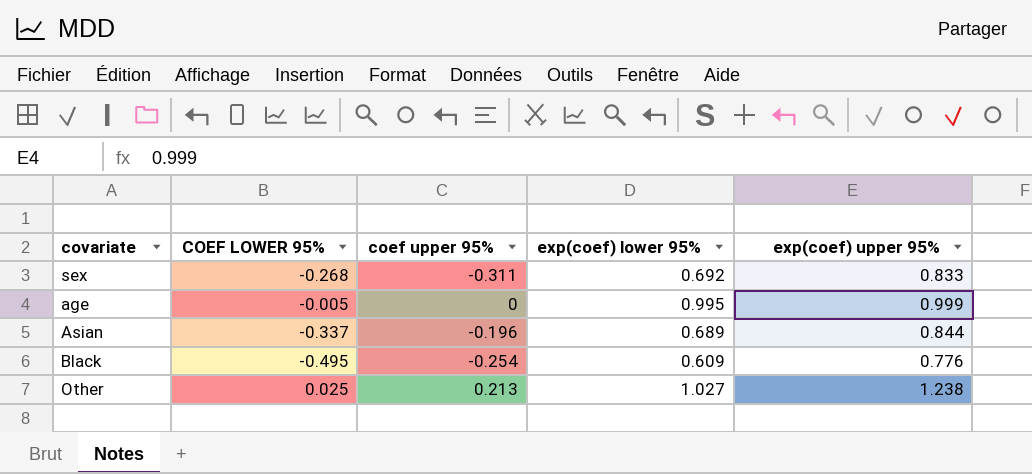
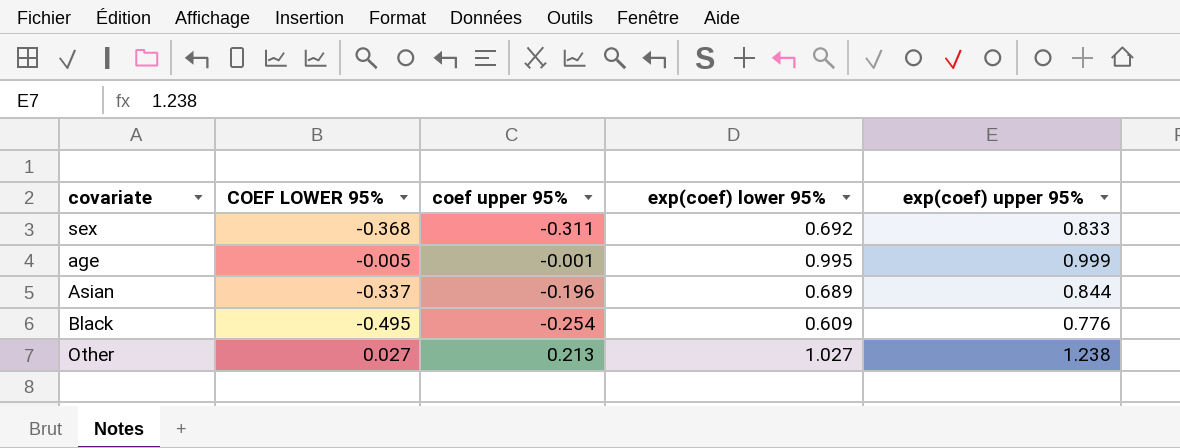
sex | COEF LOWER 95%: -0.268 -> -0.368
age | coef upper 95%: 0 -> -0.001
Other | COEF LOWER 95%: 0.025 -> 0.027

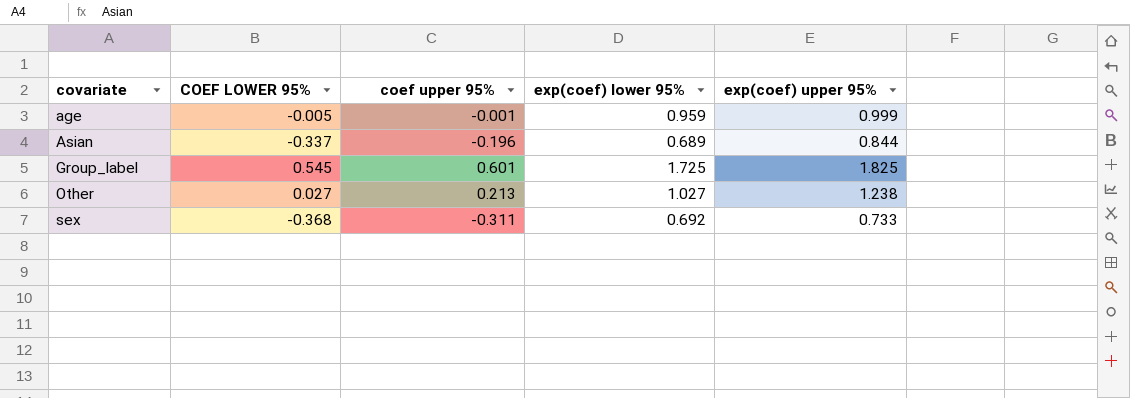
row order: none -> covariate ascending
row Black: -0.495 | -0.254 | 0.609 | 0.776 -> none
age | exp(coef) lower 95%: 0.995 -> 0.959
row Group_label: none -> 0.545 | 0.601 | 1.725 | 1.825
sex | exp(coef) upper 95%: 0.833 -> 0.733

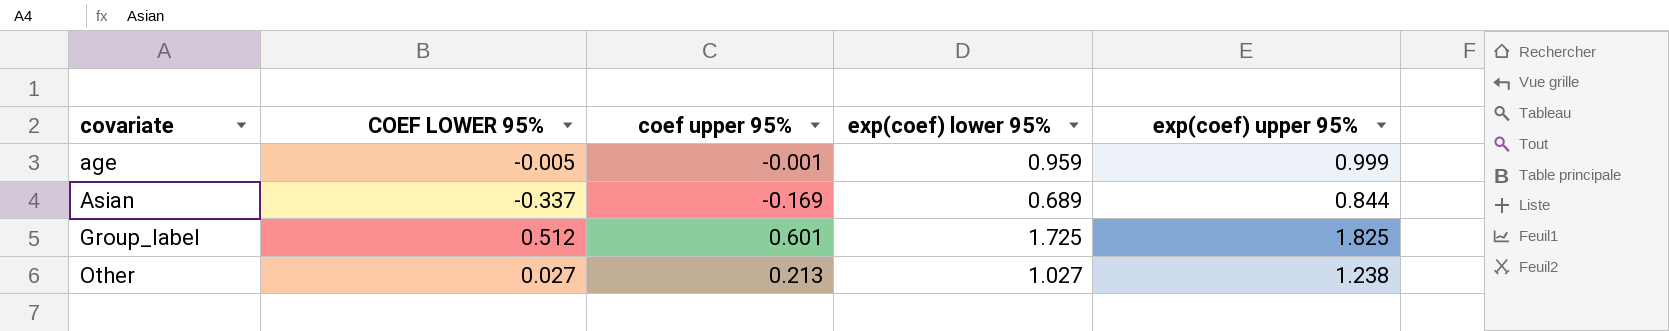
row sex: -0.368 | -0.311 | 0.692 | 0.733 -> none
Asian | coef upper 95%: -0.196 -> -0.169
Group_label | COEF LOWER 95%: 0.545 -> 0.512

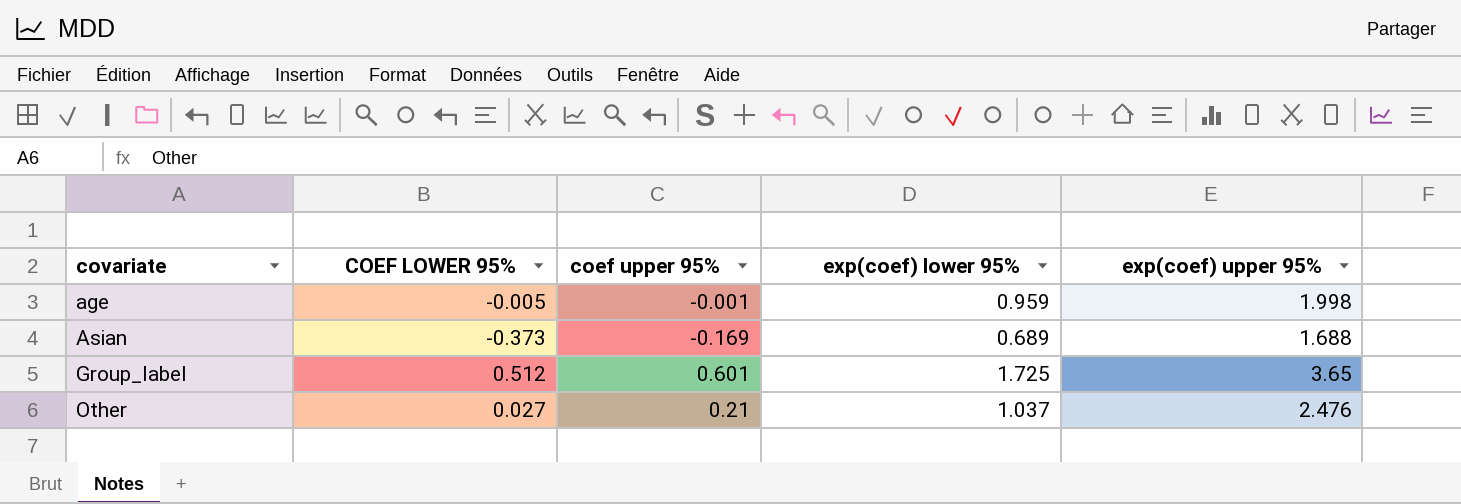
age | exp(coef) upper 95%: 0.999 -> 1.998
Asian | COEF LOWER 95%: -0.337 -> -0.373
Asian | exp(coef) upper 95%: 0.844 -> 1.688
Group_label | exp(coef) upper 95%: 1.825 -> 3.65
Other | coef upper 95%: 0.213 -> 0.21
Other | exp(coef) lower 95%: 1.027 -> 1.037
Other | exp(coef) upper 95%: 1.238 -> 2.476

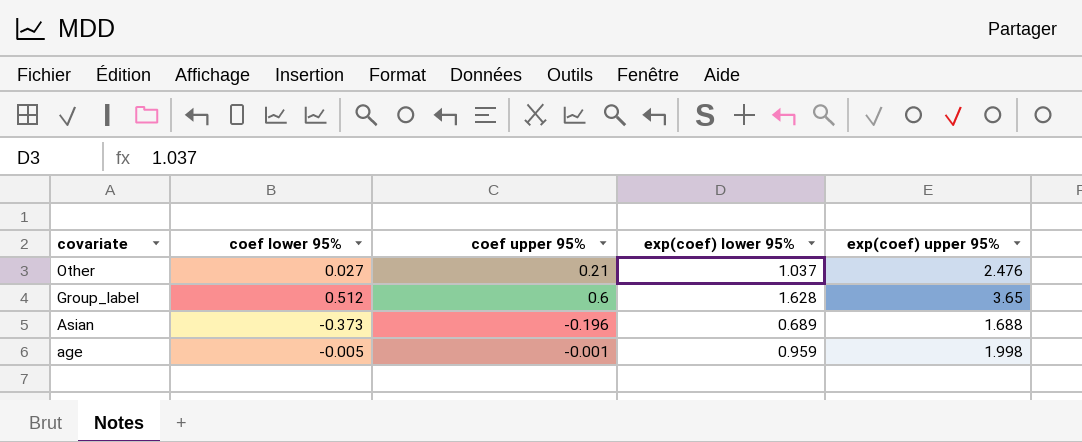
row order: covariate ascending -> covariate descending
column name: COEF LOWER 95% -> coef lower 95%
Group_label | coef upper 95%: 0.601 -> 0.6
Group_label | exp(coef) lower 95%: 1.725 -> 1.628
Asian | coef upper 95%: -0.169 -> -0.196

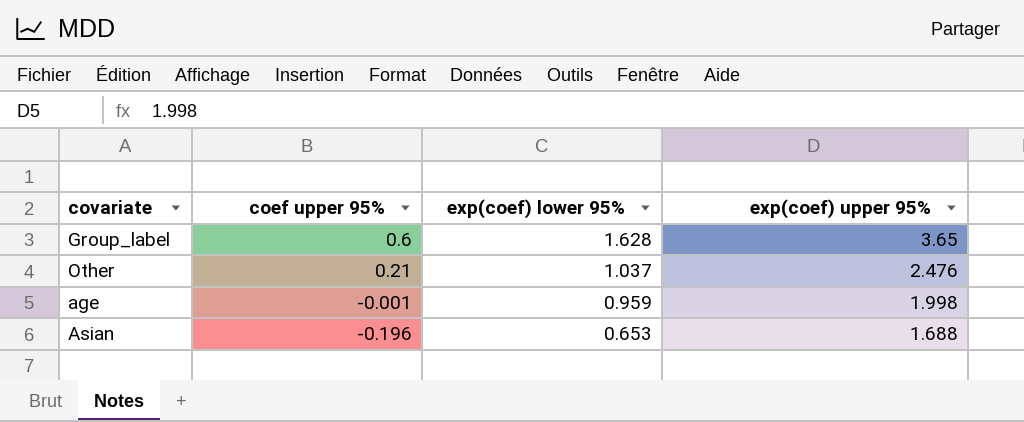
row order: covariate descending -> coef upper 95% descending
column coef lower 95% | position: 2 -> none
Asian | exp(coef) lower 95%: 0.689 -> 0.653

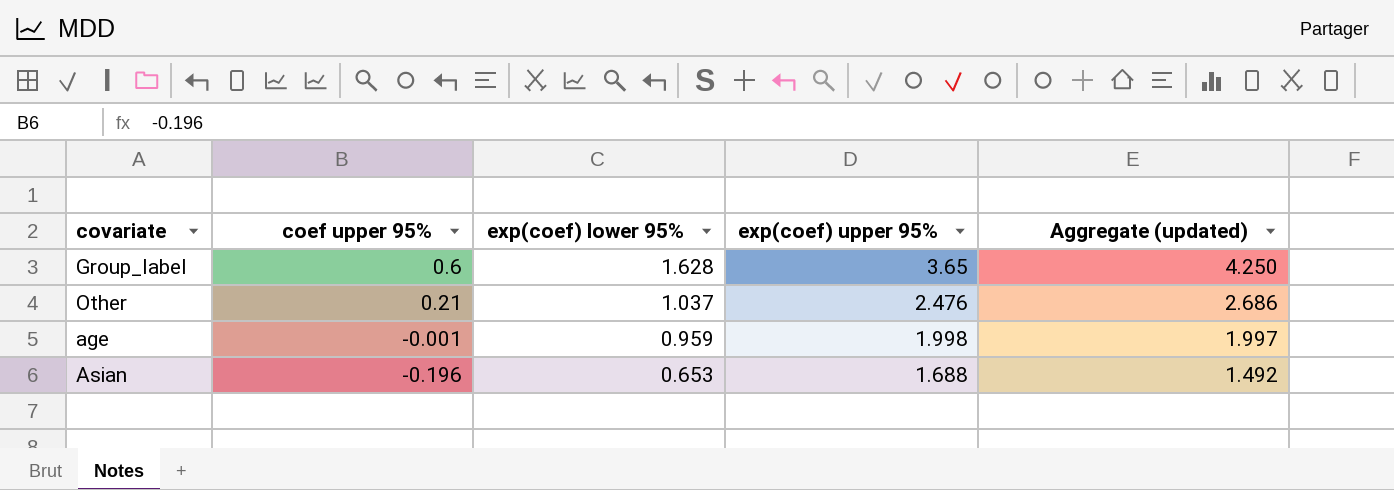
column Aggregate (updated) | formula: none -> [coef upper 95%] + [exp(coef) upper 95%]

